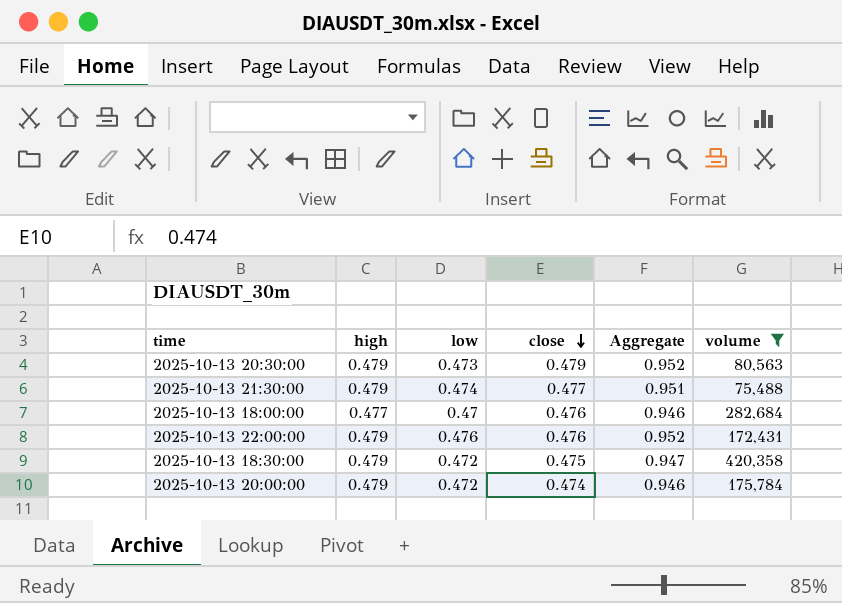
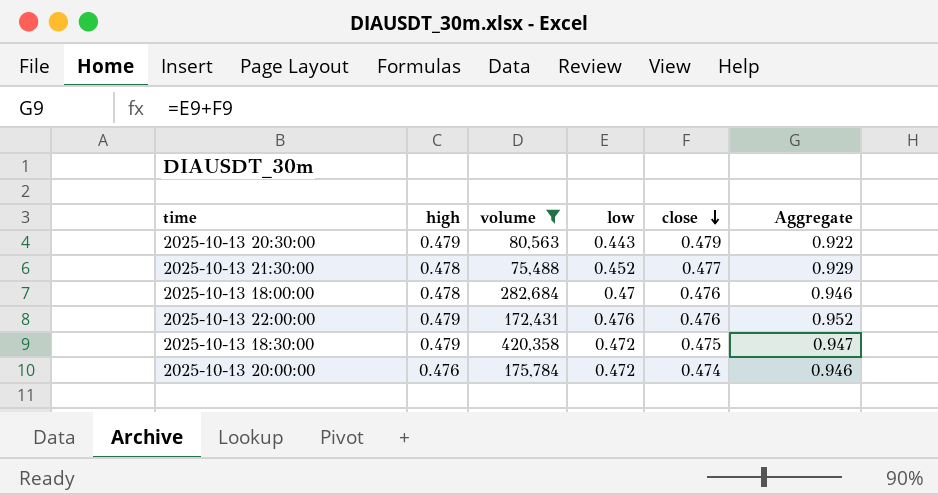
column volume | position: 6 -> 3
2025-10-13 20:30:00 | low: 0.473 -> 0.443
2025-10-13 20:30:00 | Aggregate: 0.952 -> 0.922
2025-10-13 21:30:00 | high: 0.479 -> 0.478
2025-10-13 21:30:00 | low: 0.474 -> 0.452
2025-10-13 21:30:00 | Aggregate: 0.951 -> 0.929
2025-10-13 18:00:00 | high: 0.477 -> 0.478
2025-10-13 20:00:00 | high: 0.479 -> 0.476

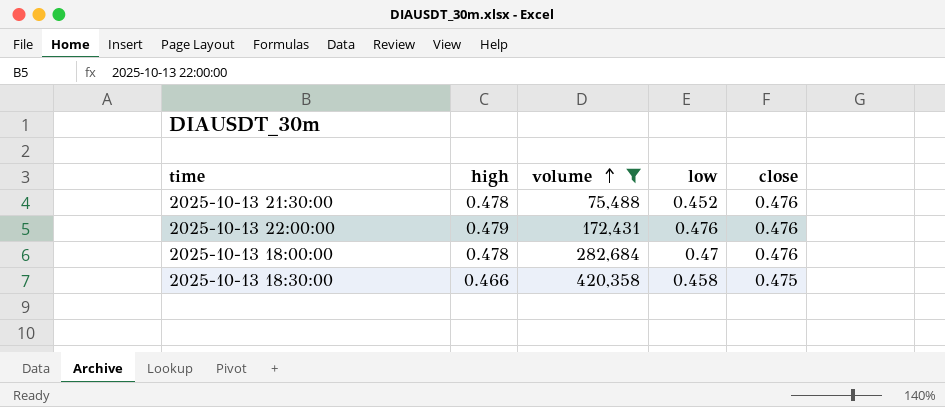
row order: close descending -> volume ascending
column Aggregate | formula: [low] + [close] -> none
row 2025-10-13 20:30:00: 0.479 | 80,563 | 0.443 | 0.479 | 0.922 -> none
row 2025-10-13 20:00:00: 0.476 | 175,784 | 0.472 | 0.474 | 0.946 -> none
2025-10-13 21:30:00 | close: 0.477 -> 0.476
2025-10-13 18:30:00 | high: 0.479 -> 0.466
2025-10-13 18:30:00 | low: 0.472 -> 0.458

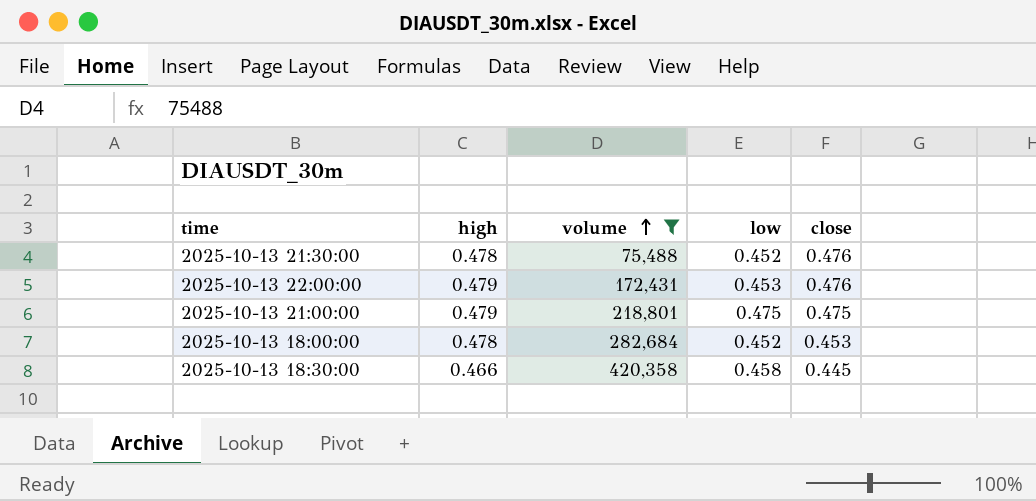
2025-10-13 22:00:00 | low: 0.476 -> 0.453
row 2025-10-13 21:00:00: none -> 0.479 | 218,801 | 0.475 | 0.475
2025-10-13 18:00:00 | low: 0.47 -> 0.452
2025-10-13 18:00:00 | close: 0.476 -> 0.453
2025-10-13 18:30:00 | close: 0.475 -> 0.445

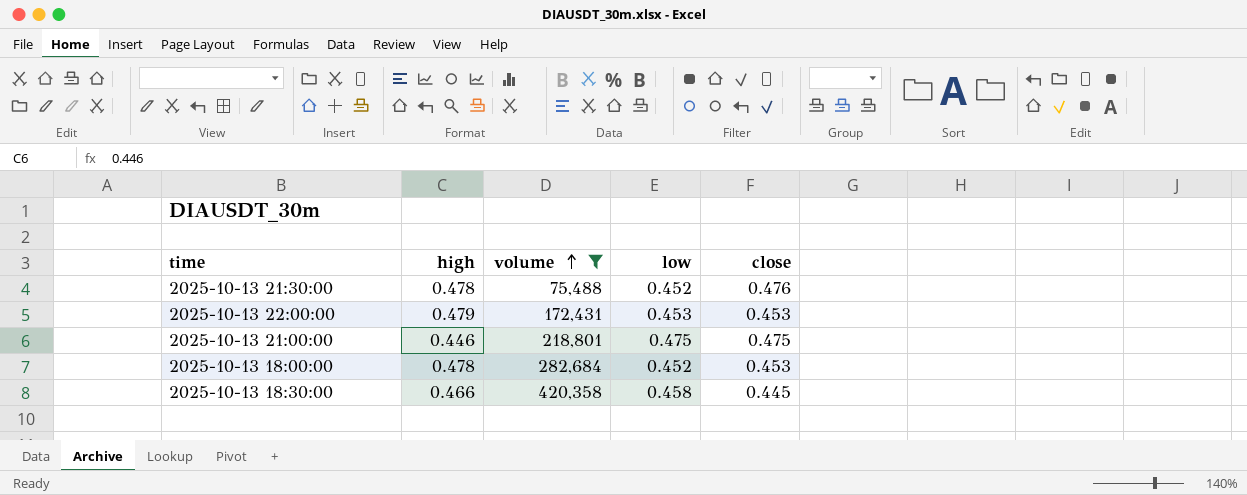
2025-10-13 22:00:00 | close: 0.476 -> 0.453
2025-10-13 21:00:00 | high: 0.479 -> 0.446

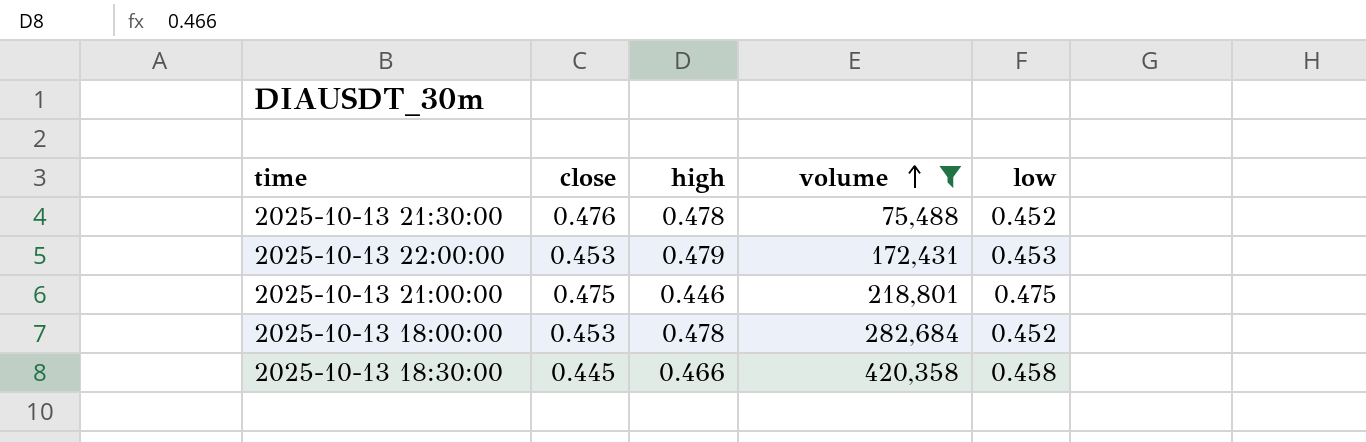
column close | position: 5 -> 2

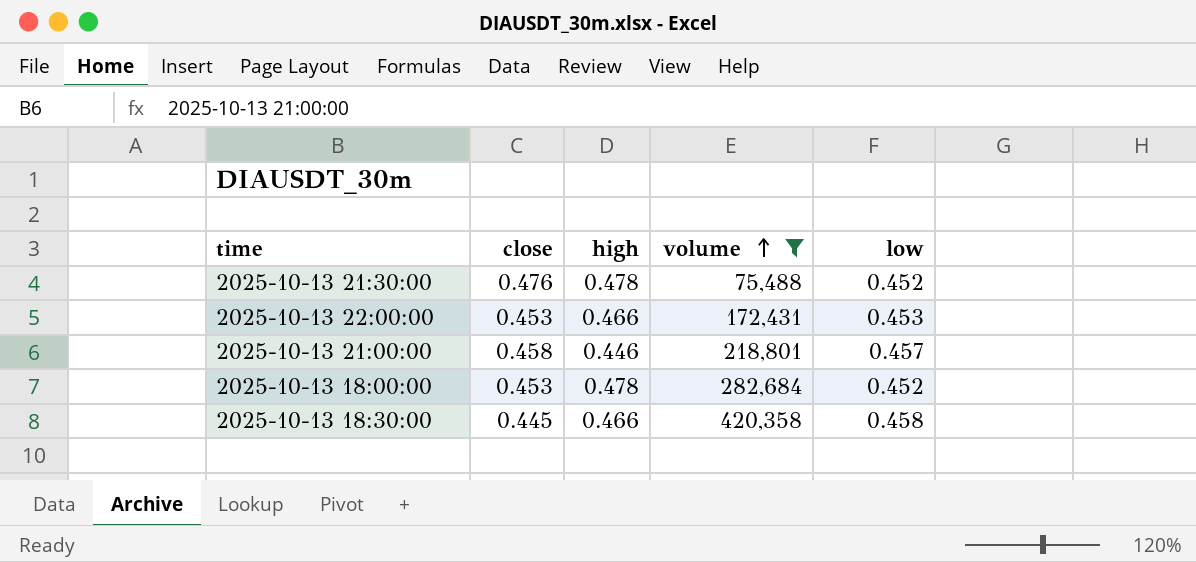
2025-10-13 22:00:00 | high: 0.479 -> 0.466
2025-10-13 21:00:00 | close: 0.475 -> 0.458
2025-10-13 21:00:00 | low: 0.475 -> 0.457

